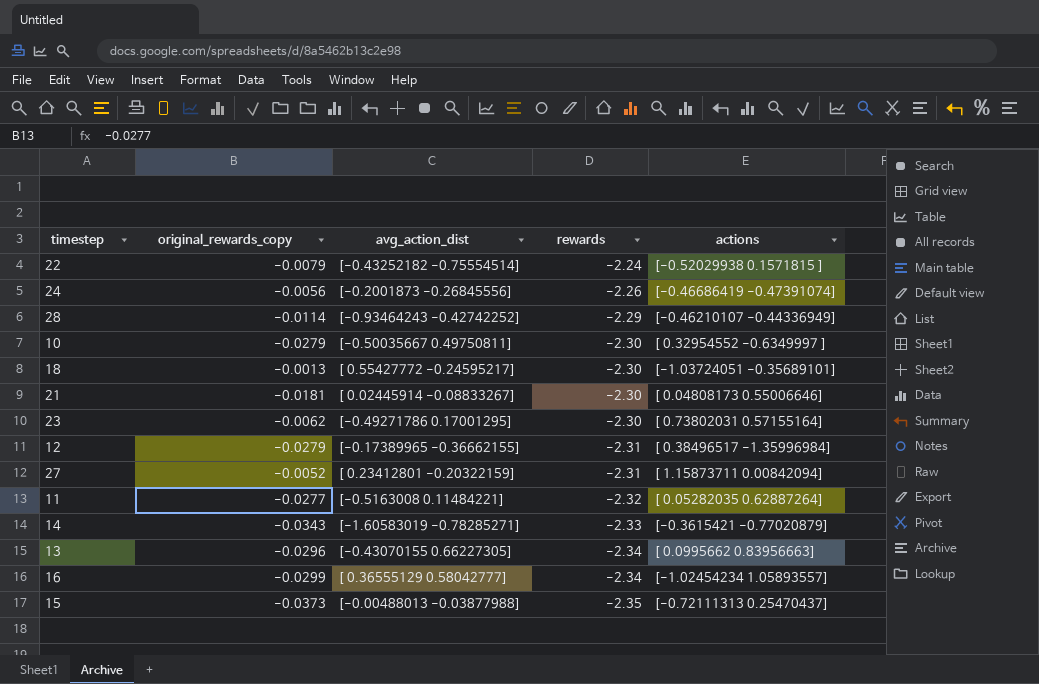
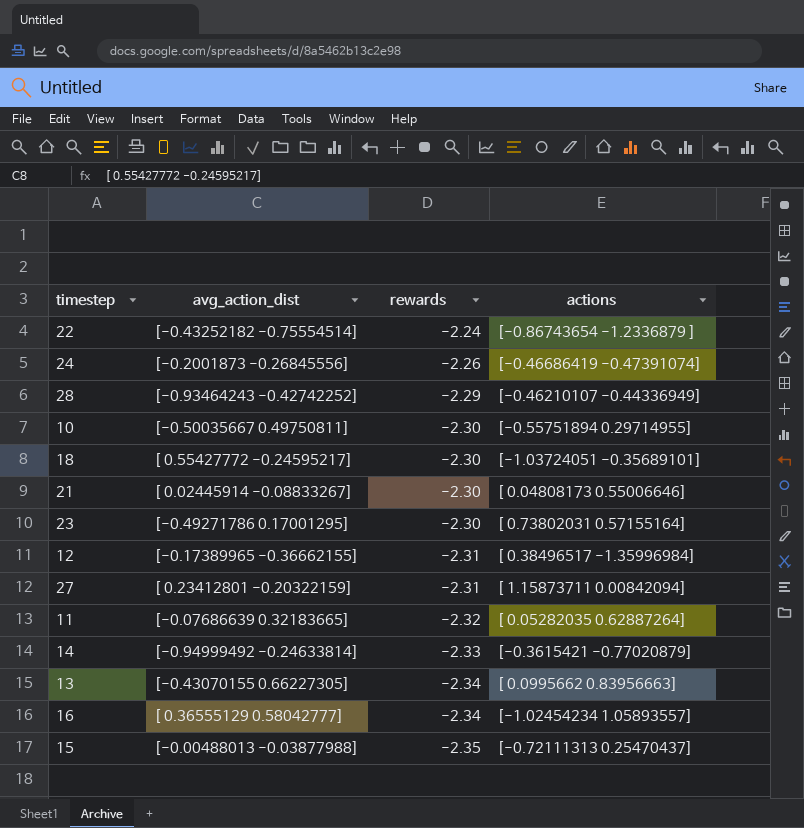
column original_rewards_copy | position: 2 -> none
22 | actions: [-0.52029938 0.1571815 ] -> [-0.86743654 -1.2336879 ]
10 | actions: [ 0.32954552 -0.6349997 ] -> [-0.55751894 0.29714955]
11 | avg_action_dist: [-0.5163008 0.11484221] -> [-0.07686639 0.32183665]
14 | avg_action_dist: [-1.60583019 -0.78285271] -> [-0.94999492 -0.24633814]

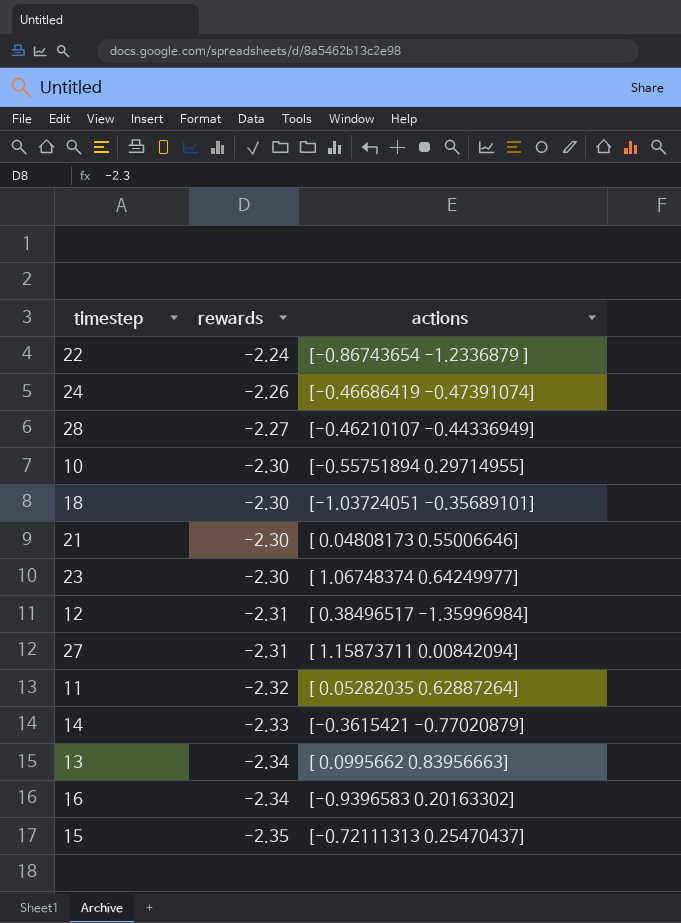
column avg_action_dist | position: 2 -> none
28 | rewards: -2.29 -> -2.27
23 | actions: [ 0.73802031 0.57155164] -> [ 1.06748374 0.64249977]
16 | actions: [-1.02454234 1.05893557] -> [-0.9396583 0.20163302]

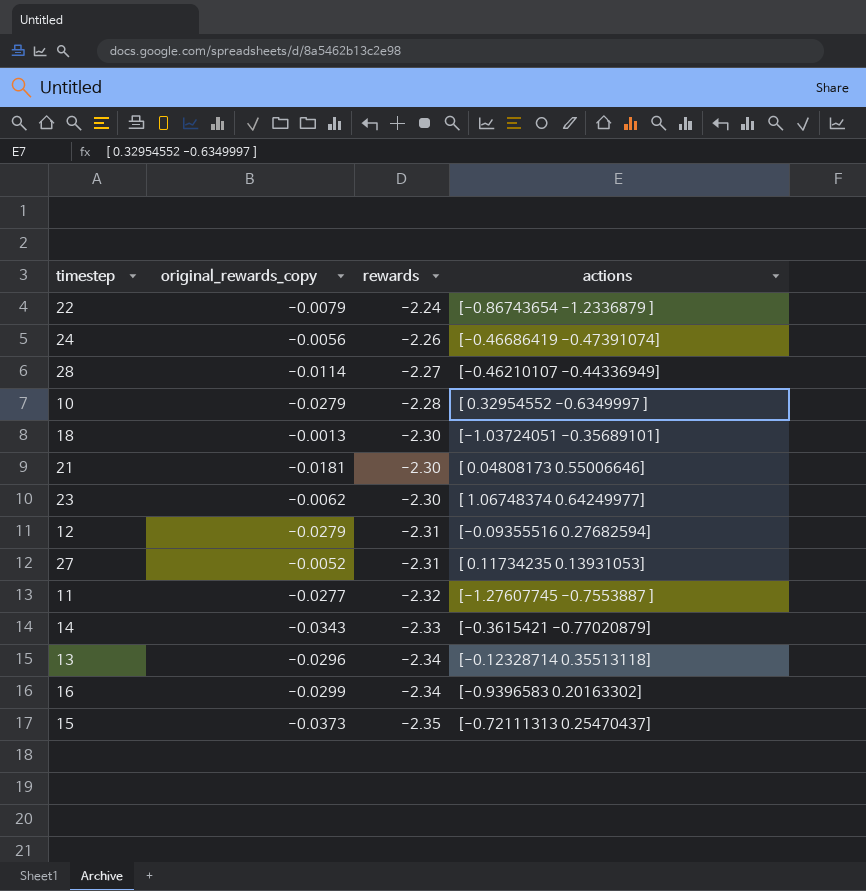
column original_rewards_copy | position: none -> 2
10 | rewards: -2.30 -> -2.28
10 | actions: [-0.55751894 0.29714955] -> [ 0.32954552 -0.6349997 ]
12 | actions: [ 0.38496517 -1.35996984] -> [-0.09355516 0.27682594]
27 | actions: [ 1.15873711 0.00842094] -> [ 0.11734235 0.13931053]
11 | actions: [ 0.05282035 0.62887264] -> [-1.27607745 -0.7553887 ]
13 | actions: [ 0.0995662 0.83956663] -> [-0.12328714 0.35513118]

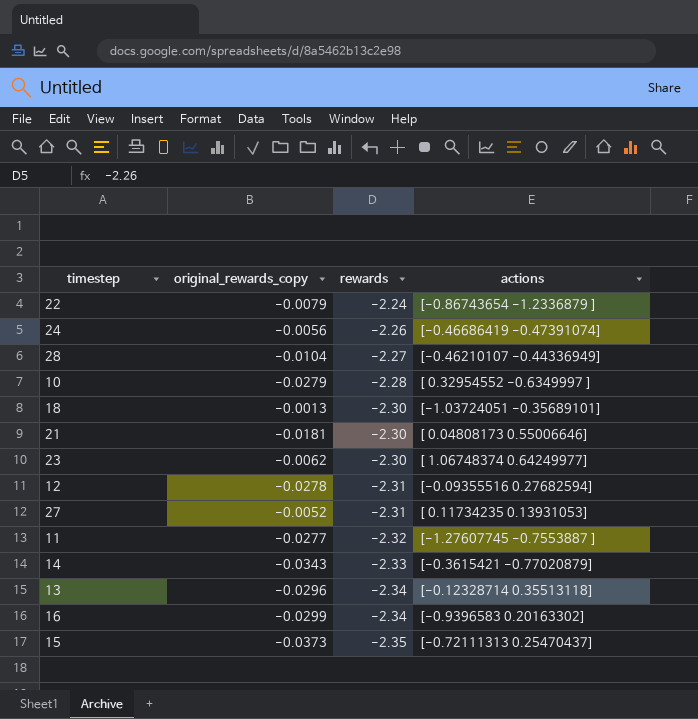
28 | original_rewards_copy: -0.0114 -> -0.0104
12 | original_rewards_copy: -0.0279 -> -0.0278

